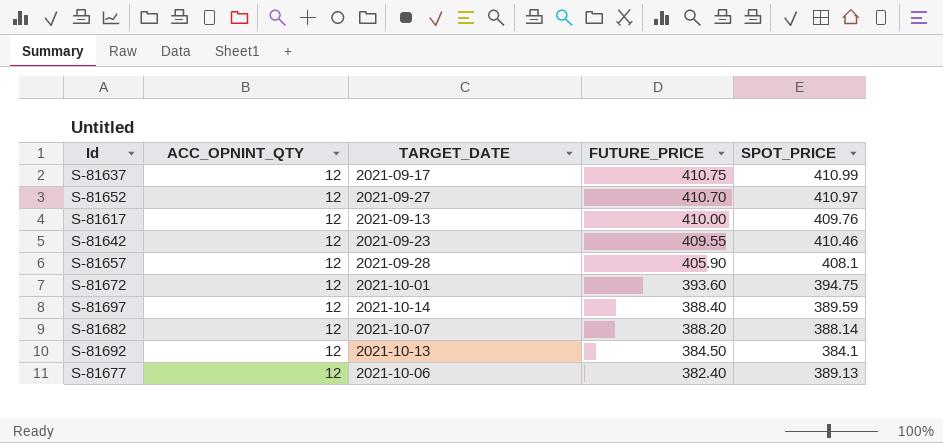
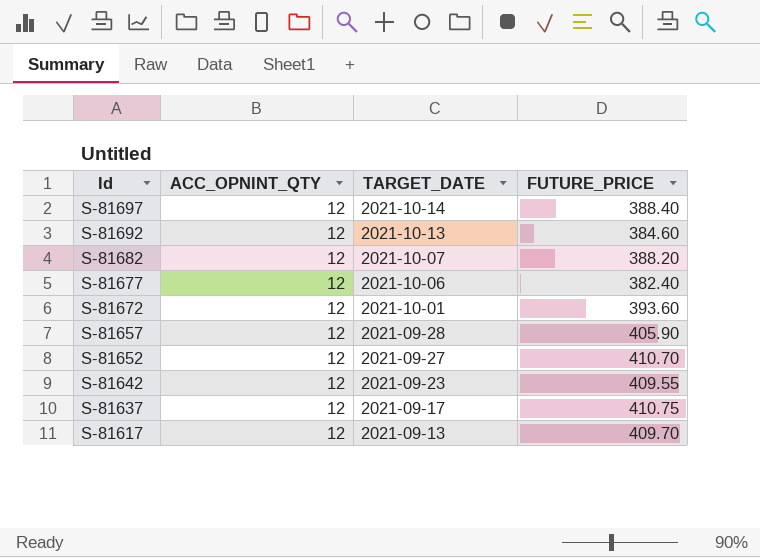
row order: FUTURE_PRICE descending -> Id descending
column SPOT_PRICE | position: 5 -> none
S-81692 | FUTURE_PRICE: 384.50 -> 384.60
S-81617 | FUTURE_PRICE: 410.00 -> 409.70

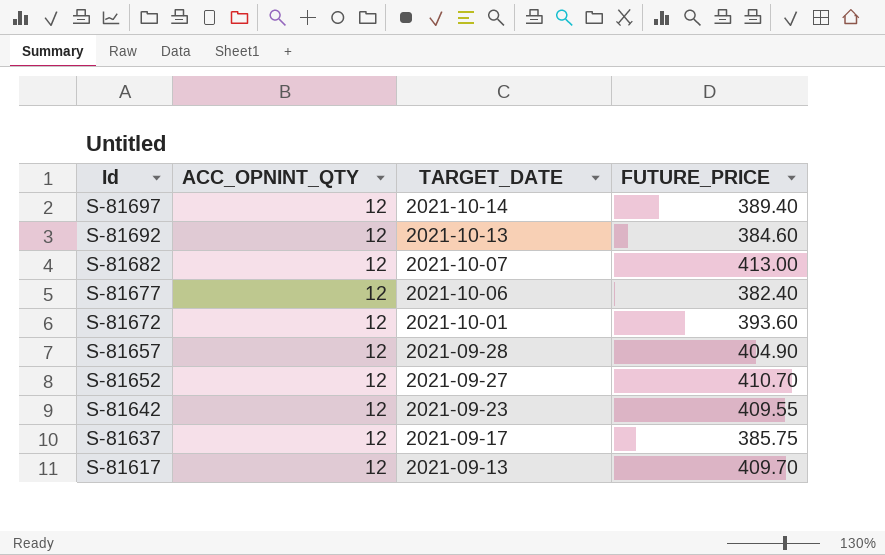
S-81697 | FUTURE_PRICE: 388.40 -> 389.40
S-81682 | FUTURE_PRICE: 388.20 -> 413.00
S-81657 | FUTURE_PRICE: 405.90 -> 404.90
S-81637 | FUTURE_PRICE: 410.75 -> 385.75

